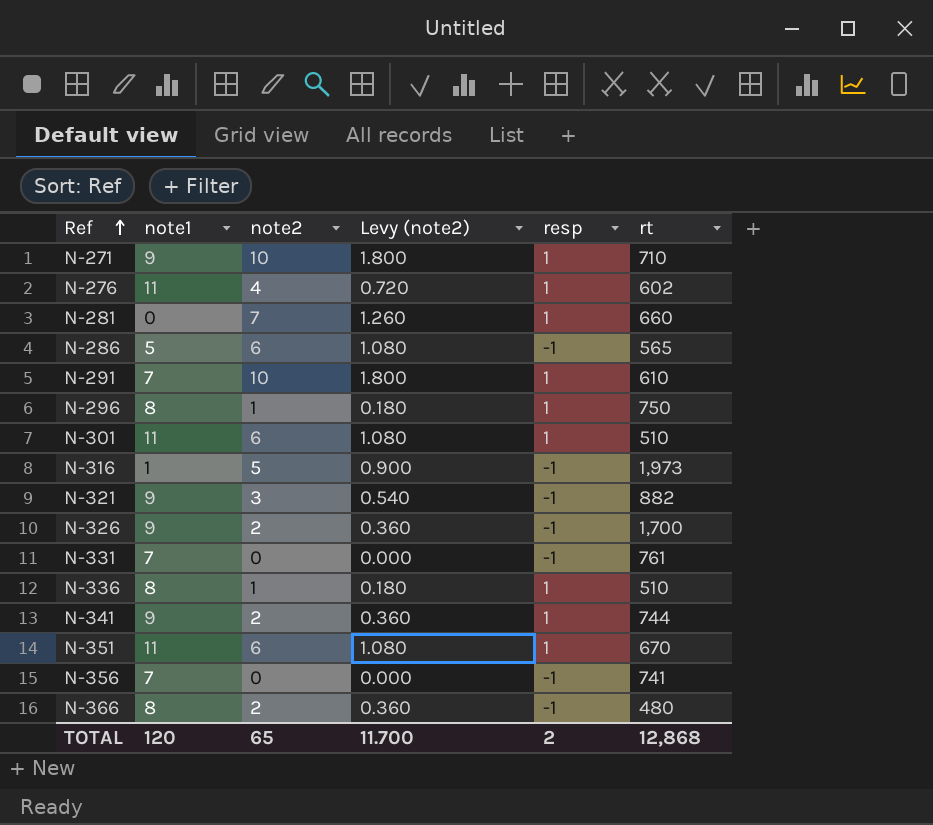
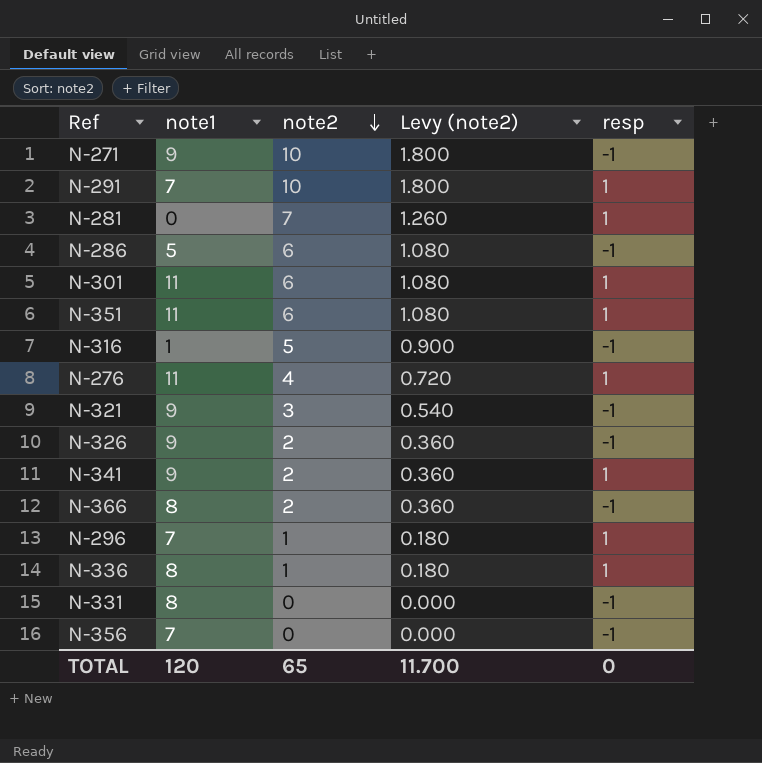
row order: Ref ascending -> note2 descending
column rt | position: 6 -> none
N-271 | resp: 1 -> -1
N-296 | note1: 8 -> 7
N-331 | note1: 7 -> 8
TOTAL | resp: 2 -> 0

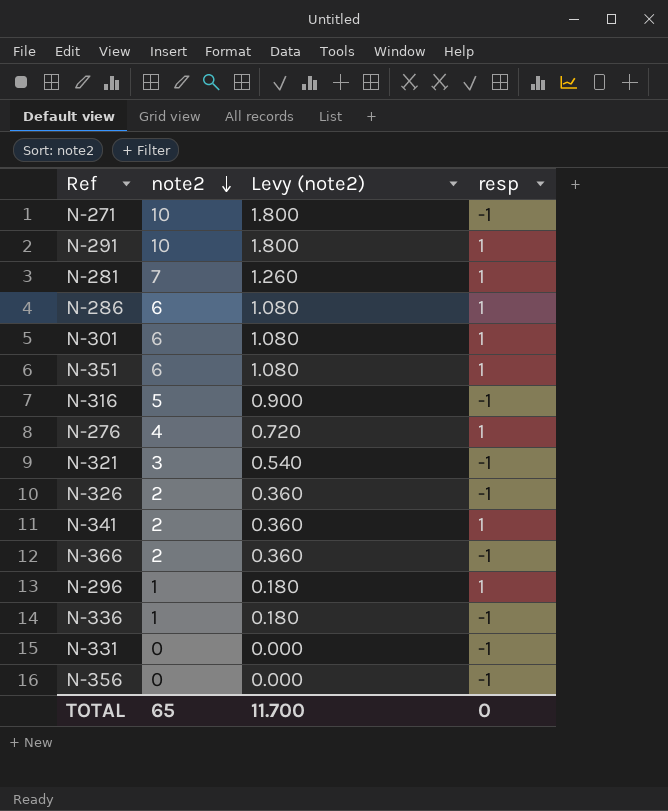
column note1 | position: 2 -> none
N-286 | resp: -1 -> 1
N-336 | resp: 1 -> -1

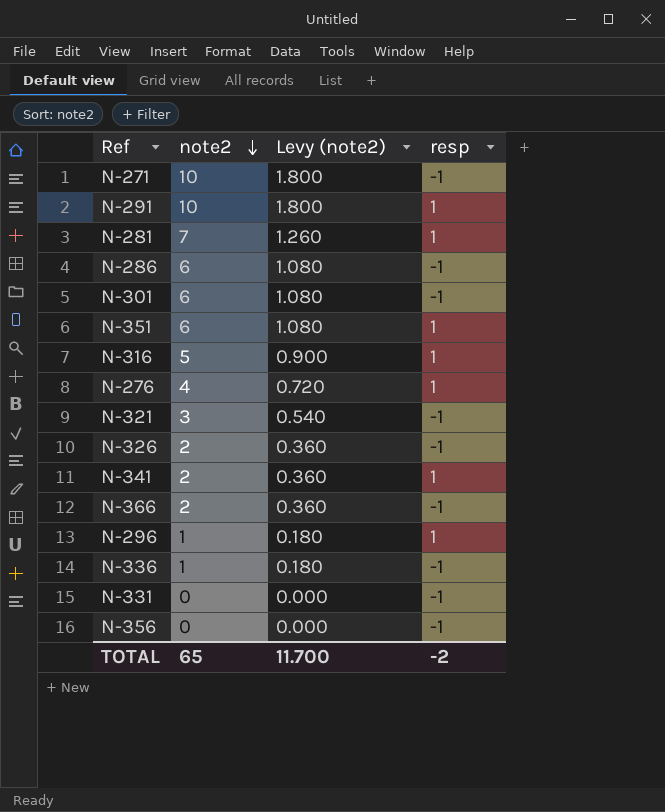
N-286 | resp: 1 -> -1
N-301 | resp: 1 -> -1
N-316 | resp: -1 -> 1
TOTAL | resp: 0 -> -2

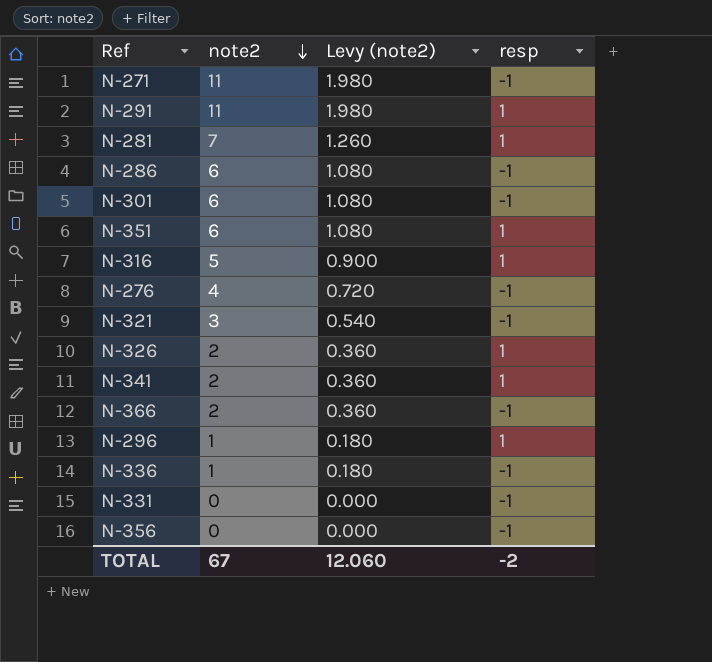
N-271 | note2: 10 -> 11
N-271 | Levy (note2): 1.800 -> 1.980
N-291 | note2: 10 -> 11
N-291 | Levy (note2): 1.800 -> 1.980
N-276 | resp: 1 -> -1
N-326 | resp: -1 -> 1
TOTAL | note2: 65 -> 67
TOTAL | Levy (note2): 11.700 -> 12.060

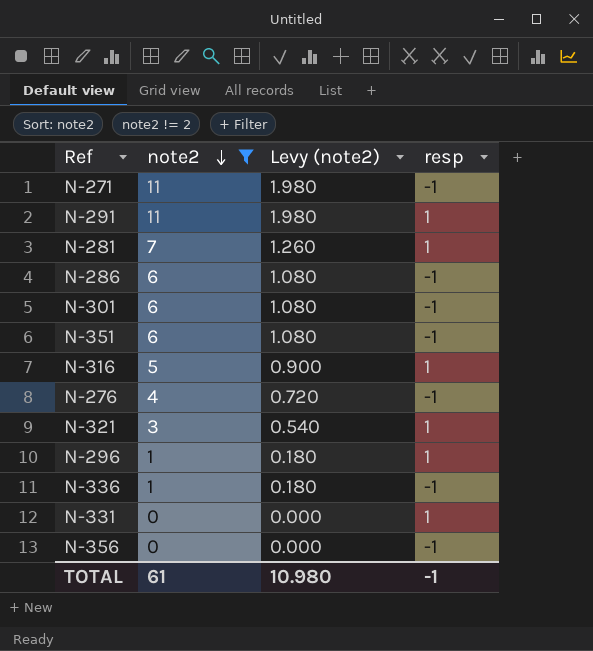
filter: none -> note2 != 2
N-351 | resp: 1 -> -1
N-321 | resp: -1 -> 1
N-331 | resp: -1 -> 1
TOTAL | note2: 67 -> 61
TOTAL | Levy (note2): 12.060 -> 10.980
TOTAL | resp: -2 -> -1

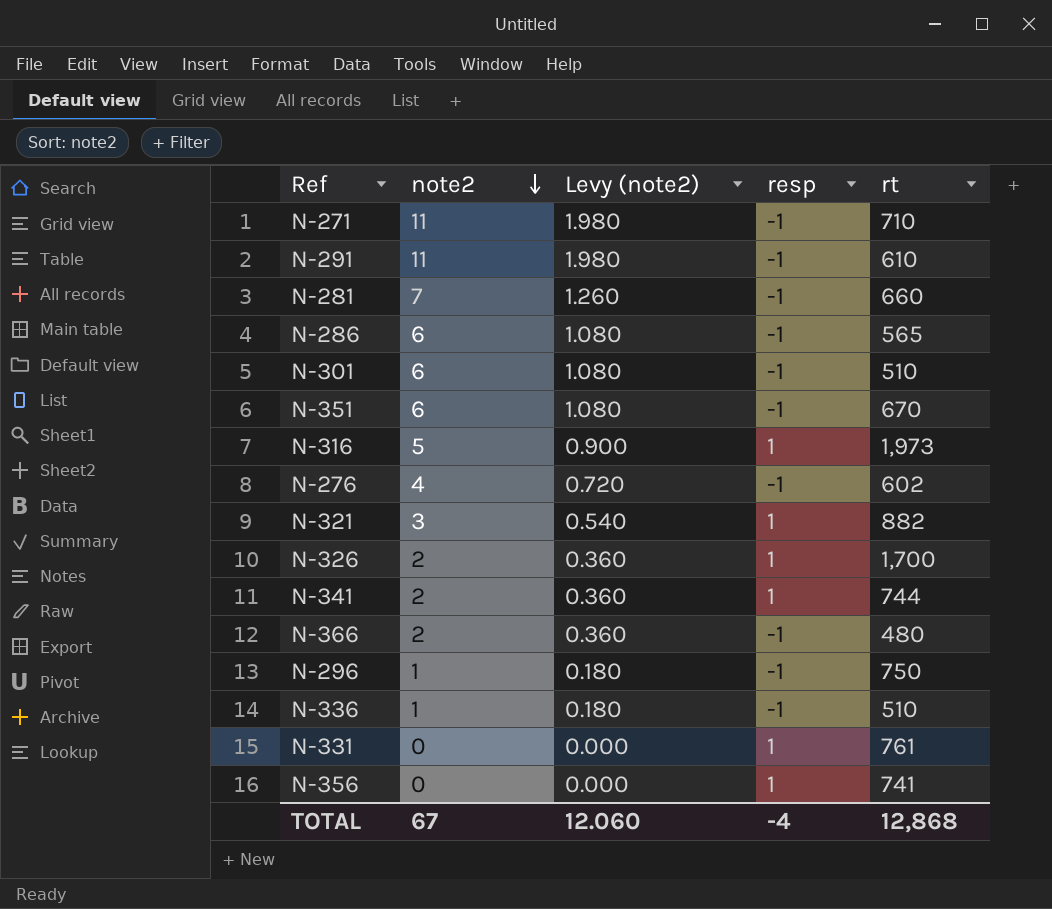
filter: note2 != 2 -> none
column rt | position: none -> 5
N-291 | resp: 1 -> -1
N-281 | resp: 1 -> -1
N-296 | resp: 1 -> -1
N-356 | resp: -1 -> 1
TOTAL | note2: 61 -> 67
TOTAL | Levy (note2): 10.980 -> 12.060
TOTAL | resp: -1 -> -4

